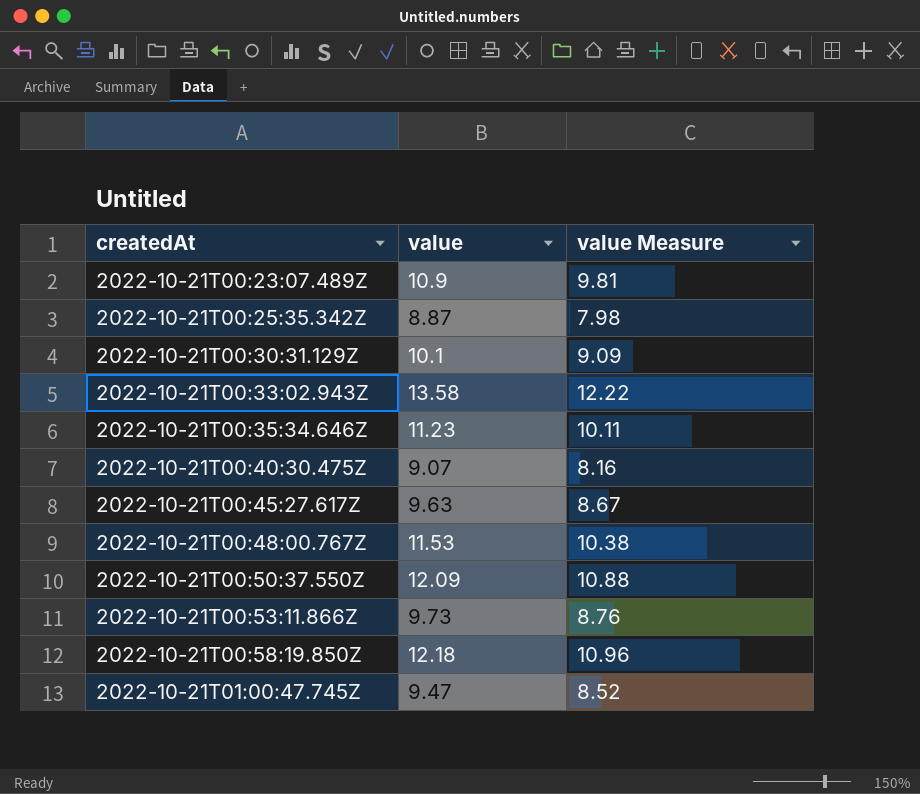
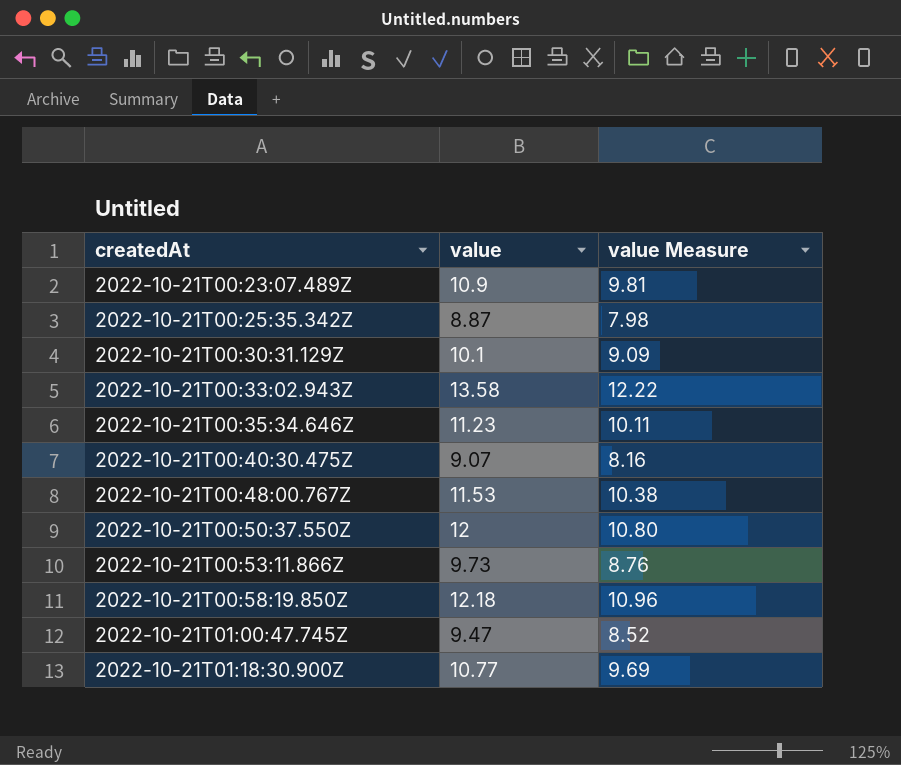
row 2022-10-21T00:45:27.617Z: 9.63 | 8.67 -> none
2022-10-21T00:50:37.550Z | value: 12.09 -> 12
2022-10-21T00:50:37.550Z | value Measure: 10.88 -> 10.80
row 2022-10-21T01:18:30.900Z: none -> 10.77 | 9.69

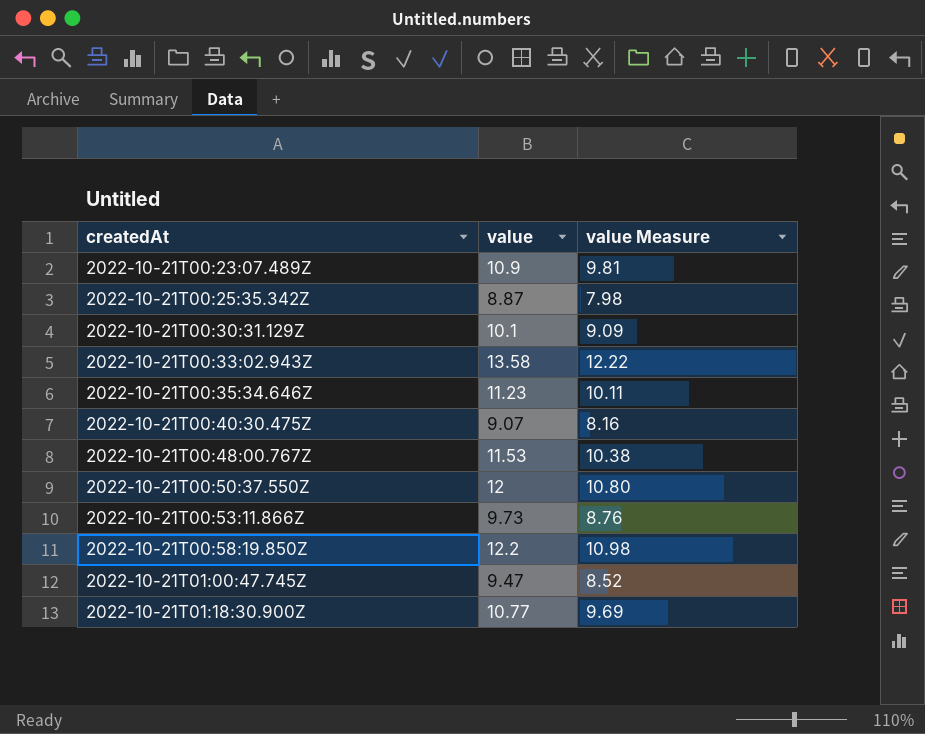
2022-10-21T00:58:19.850Z | value: 12.18 -> 12.2
2022-10-21T00:58:19.850Z | value Measure: 10.96 -> 10.98

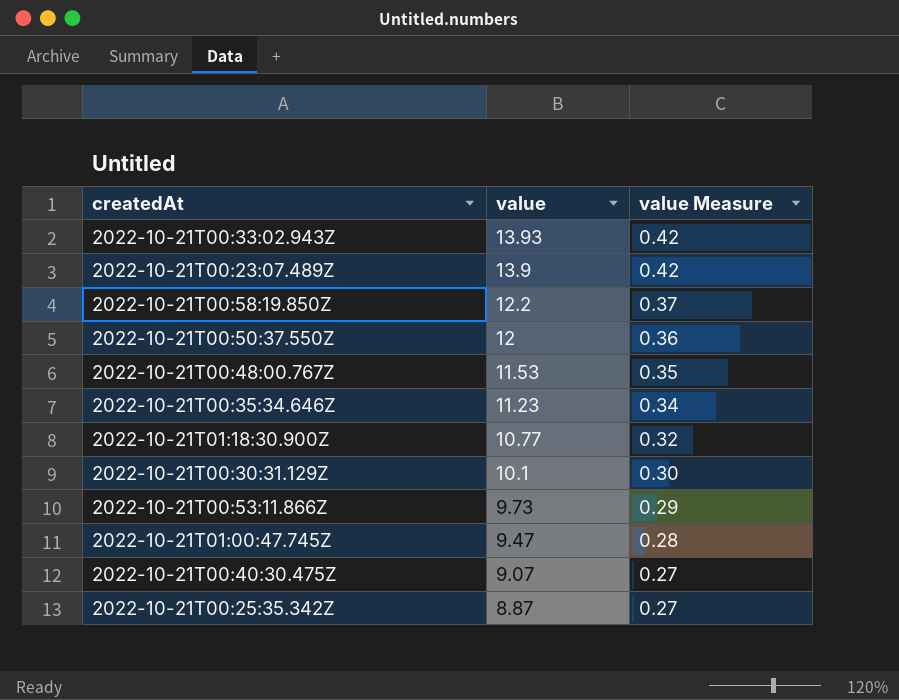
row order: createdAt ascending -> value descending
column value Measure | formula: [value] * 0.9 -> [value] * 0.03
2022-10-21T00:33:02.943Z | value: 13.58 -> 13.93
2022-10-21T00:23:07.489Z | value: 10.9 -> 13.9

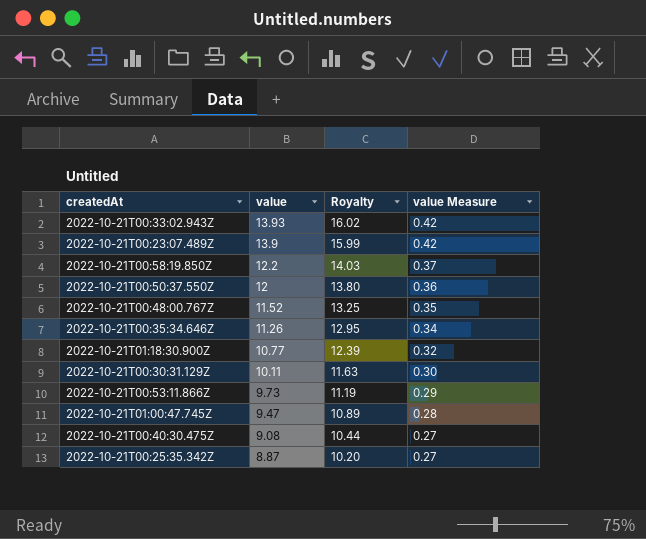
column Royalty | formula: none -> [value] * 1.15
2022-10-21T00:48:00.767Z | value: 11.53 -> 11.52
2022-10-21T00:35:34.646Z | value: 11.23 -> 11.26
2022-10-21T00:30:31.129Z | value: 10.1 -> 10.11
2022-10-21T00:40:30.475Z | value: 9.07 -> 9.08

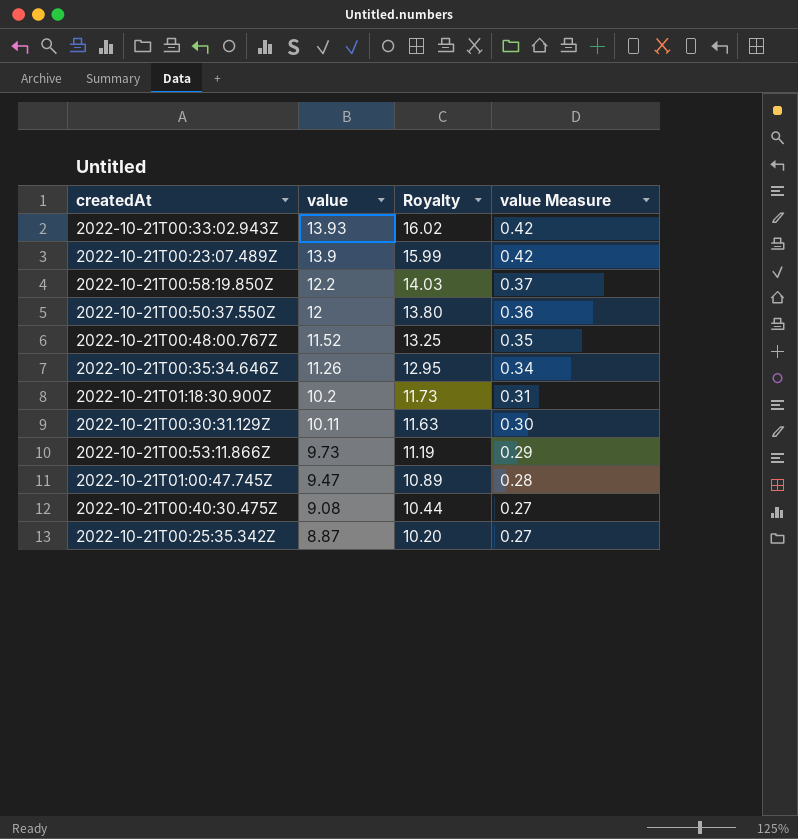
2022-10-21T01:18:30.900Z | value: 10.77 -> 10.2
2022-10-21T01:18:30.900Z | Royalty: 12.39 -> 11.73
2022-10-21T01:18:30.900Z | value Measure: 0.32 -> 0.31

